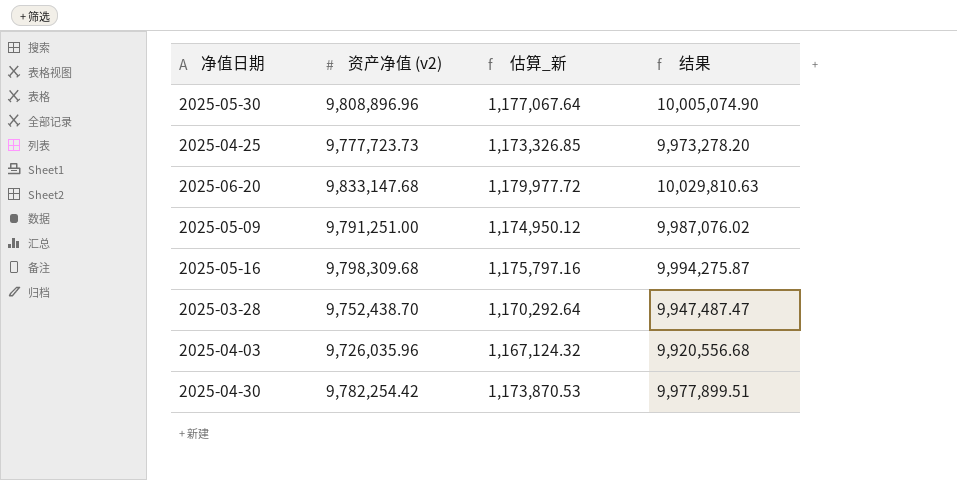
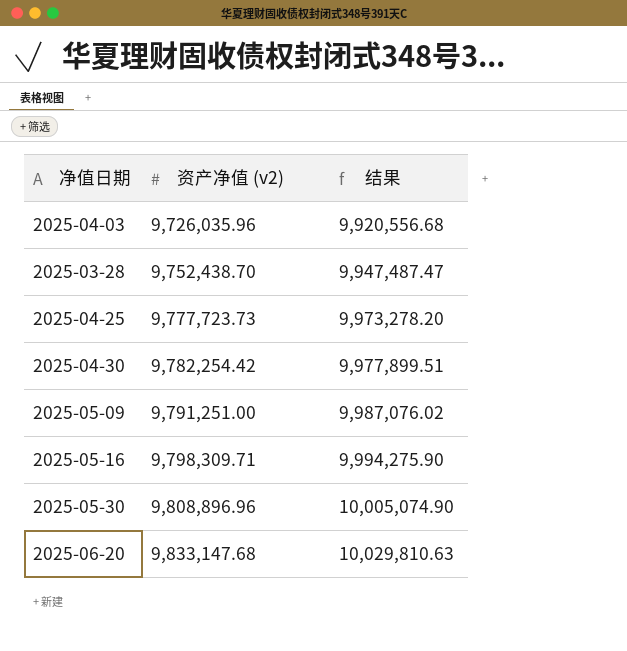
row order: none -> 资产净值 (v2) ascending
column 估算_新 | formula: [资产净值 (v2)] * 0.12 -> none
2025-05-16 | 资产净值 (v2): 9,798,309.68 -> 9,798,309.71
2025-05-16 | 结果: 9,994,275.87 -> 9,994,275.90

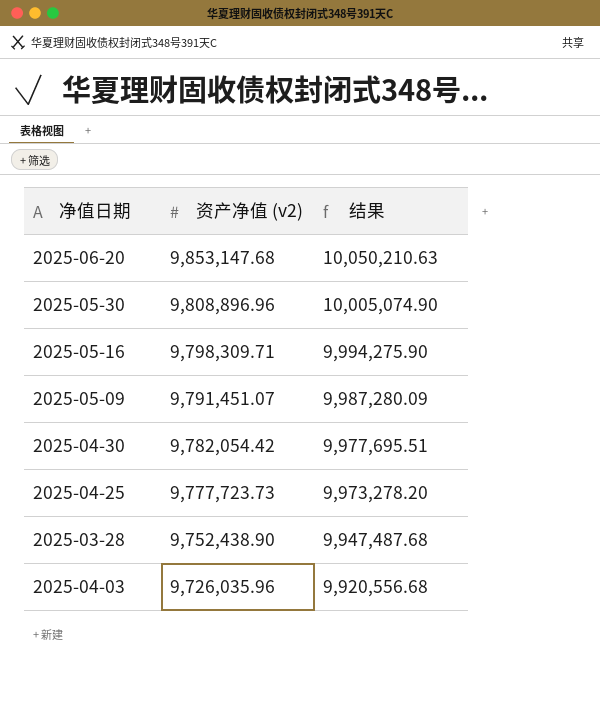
row order: 资产净值 (v2) ascending -> 资产净值 (v2) descending
2025-06-20 | 资产净值 (v2): 9,833,147.68 -> 9,853,147.68
2025-06-20 | 结果: 10,029,810.63 -> 10,050,210.63
2025-05-09 | 资产净值 (v2): 9,791,251.00 -> 9,791,451.07
2025-05-09 | 结果: 9,987,076.02 -> 9,987,280.09
2025-04-30 | 资产净值 (v2): 9,782,254.42 -> 9,782,054.42
2025-04-30 | 结果: 9,977,899.51 -> 9,977,695.51
2025-03-28 | 资产净值 (v2): 9,752,438.70 -> 9,752,438.90
2025-03-28 | 结果: 9,947,487.47 -> 9,947,487.68

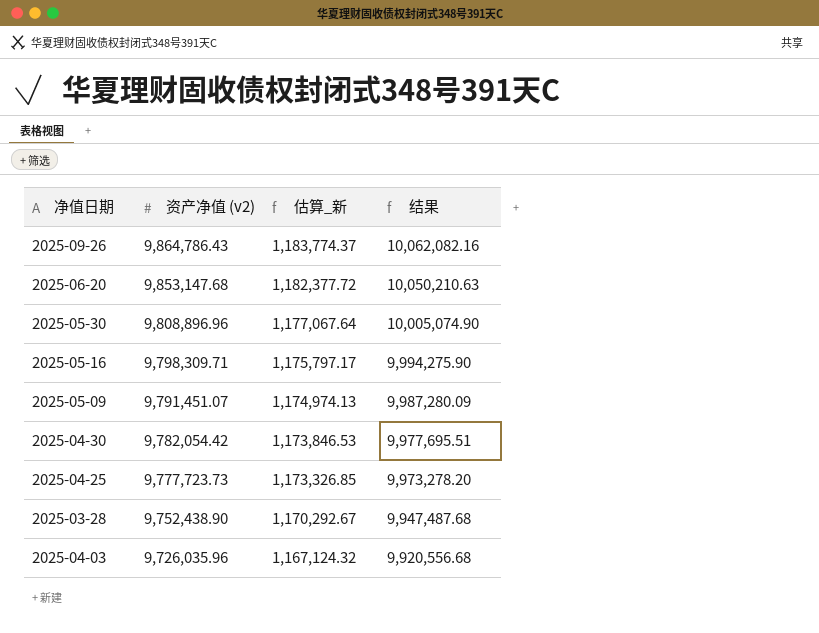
column 估算_新 | formula: none -> [资产净值 (v2)] * 0.12
row 2025-09-26: none -> 9,864,786.43 | 1,183,774.37 | 10,062,082.16

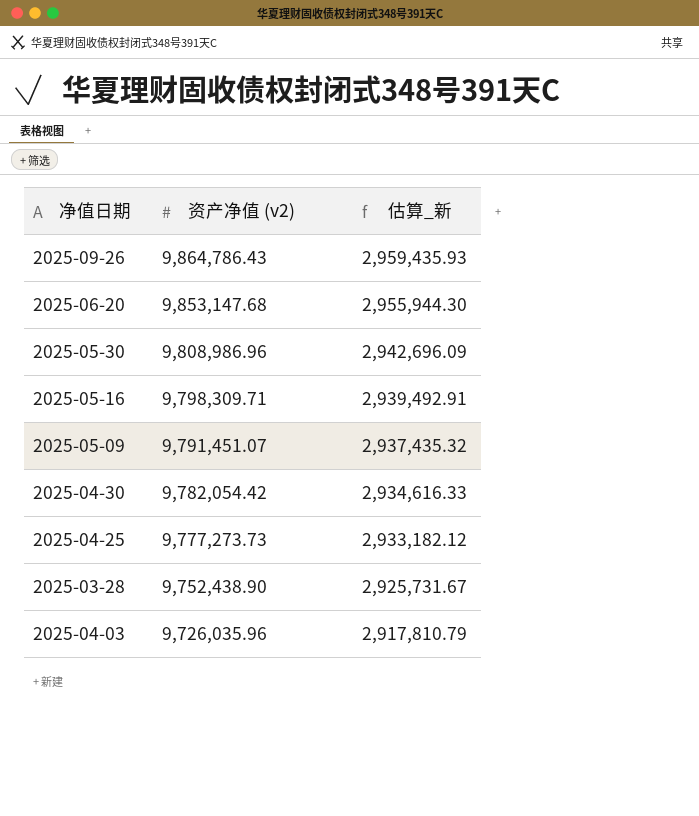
column 结果 | formula: [资产净值 (v2)] * 1.02 -> none
column 估算_新 | formula: [资产净值 (v2)] * 0.12 -> [资产净值 (v2)] * 0.3
2025-05-30 | 资产净值 (v2): 9,808,896.96 -> 9,808,986.96
2025-04-25 | 资产净值 (v2): 9,777,723.73 -> 9,777,273.73

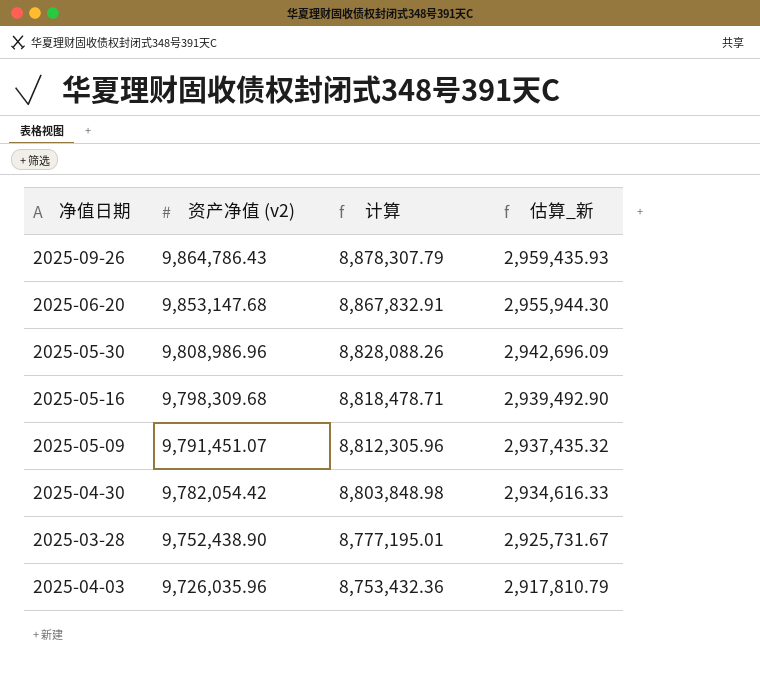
column 计算 | formula: none -> [资产净值 (v2)] * 0.9
row 2025-04-25: 9,777,273.73 | 2,933,182.12 -> none
2025-05-16 | 资产净值 (v2): 9,798,309.71 -> 9,798,309.68
2025-05-16 | 估算_新: 2,939,492.91 -> 2,939,492.90

